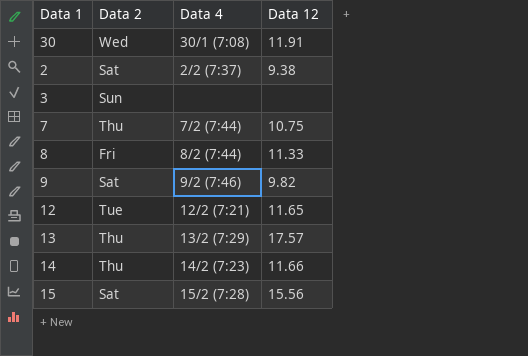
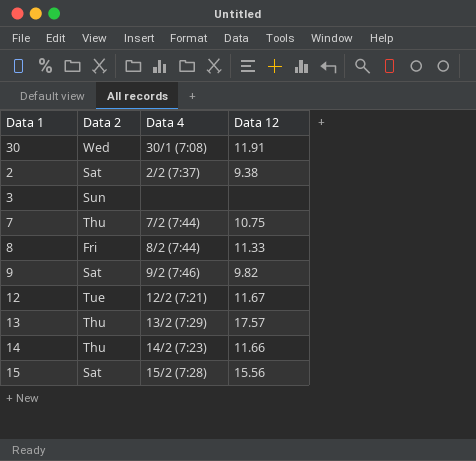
12 | Data 12: 11.65 -> 11.67

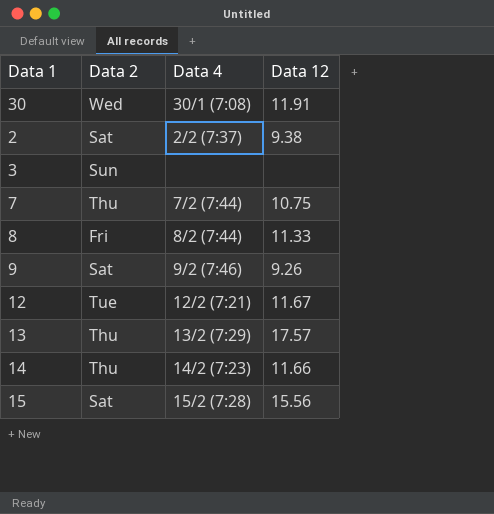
9 | Data 12: 9.82 -> 9.26

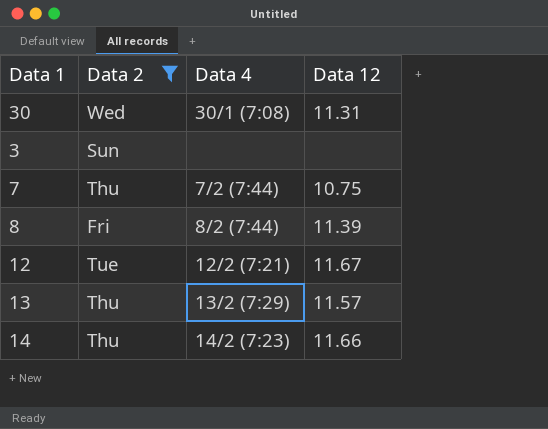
filter: none -> Data 2 != Sat
30 | Data 12: 11.91 -> 11.31
8 | Data 12: 11.33 -> 11.39
13 | Data 12: 17.57 -> 11.57

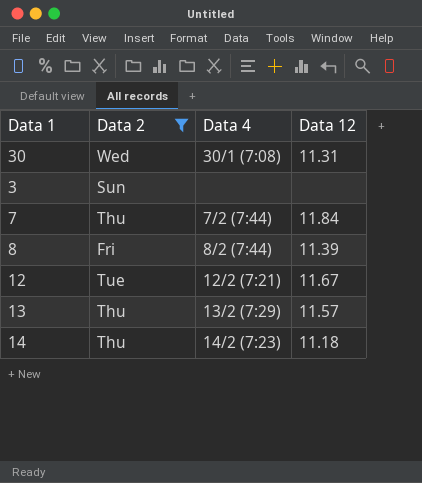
7 | Data 12: 10.75 -> 11.84
14 | Data 12: 11.66 -> 11.18

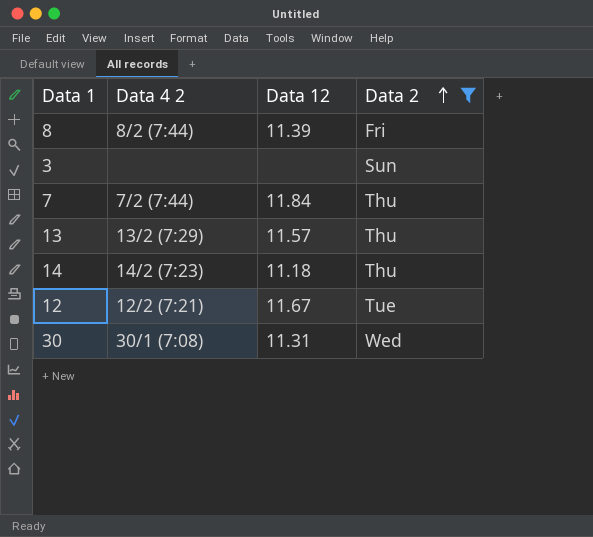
row order: none -> Data 2 ascending
column name: Data 4 -> Data 4 2
column Data 2 | position: 2 -> 4

